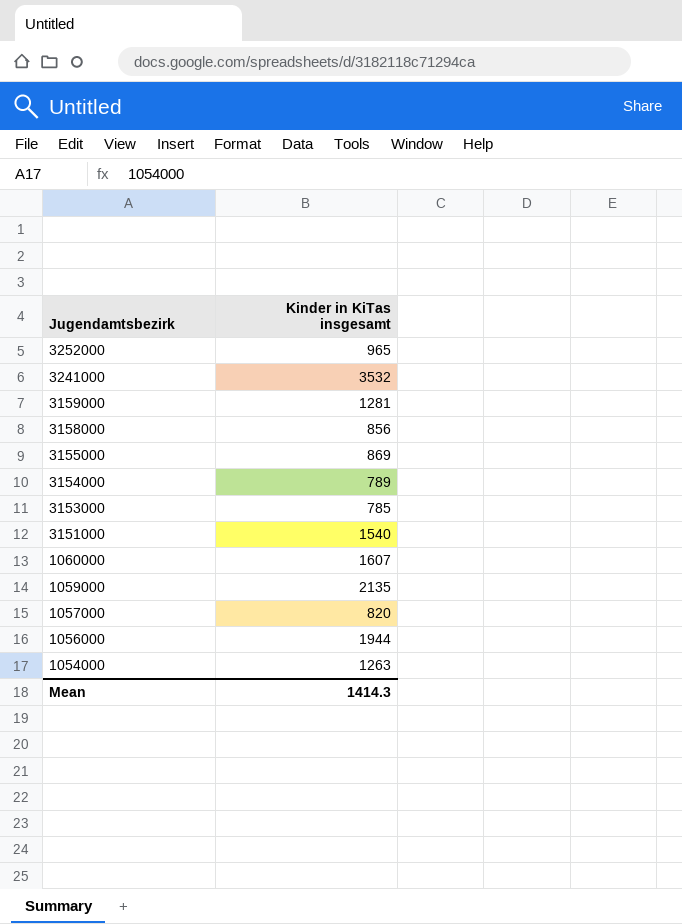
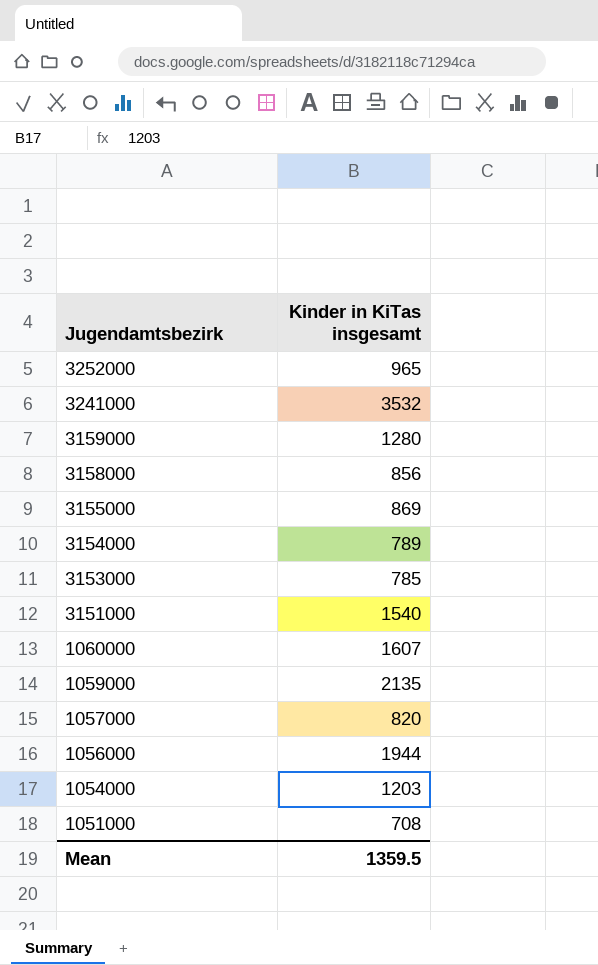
3159000 | Kinder in KiTas insgesamt: 1281 -> 1280
1054000 | Kinder in KiTas insgesamt: 1263 -> 1203
row 1051000: none -> 708
Mean | Kinder in KiTas insgesamt: 1414.3 -> 1359.5

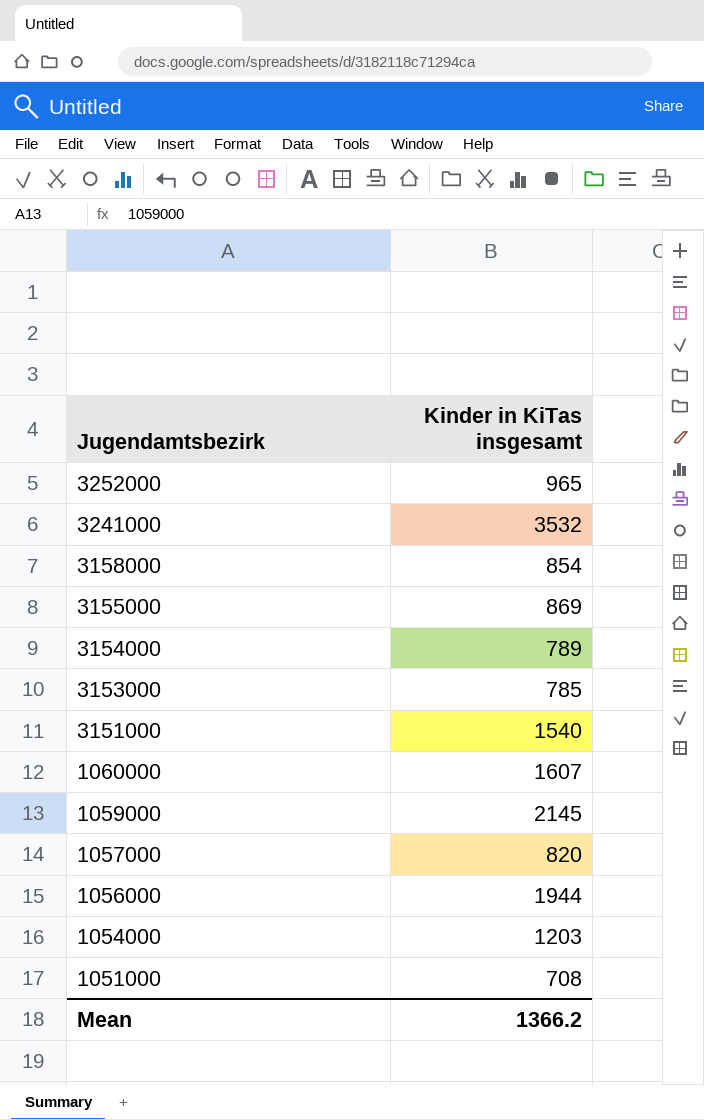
row 3159000: 1280 -> none
3158000 | Kinder in KiTas insgesamt: 856 -> 854
1059000 | Kinder in KiTas insgesamt: 2135 -> 2145
Mean | Kinder in KiTas insgesamt: 1359.5 -> 1366.2

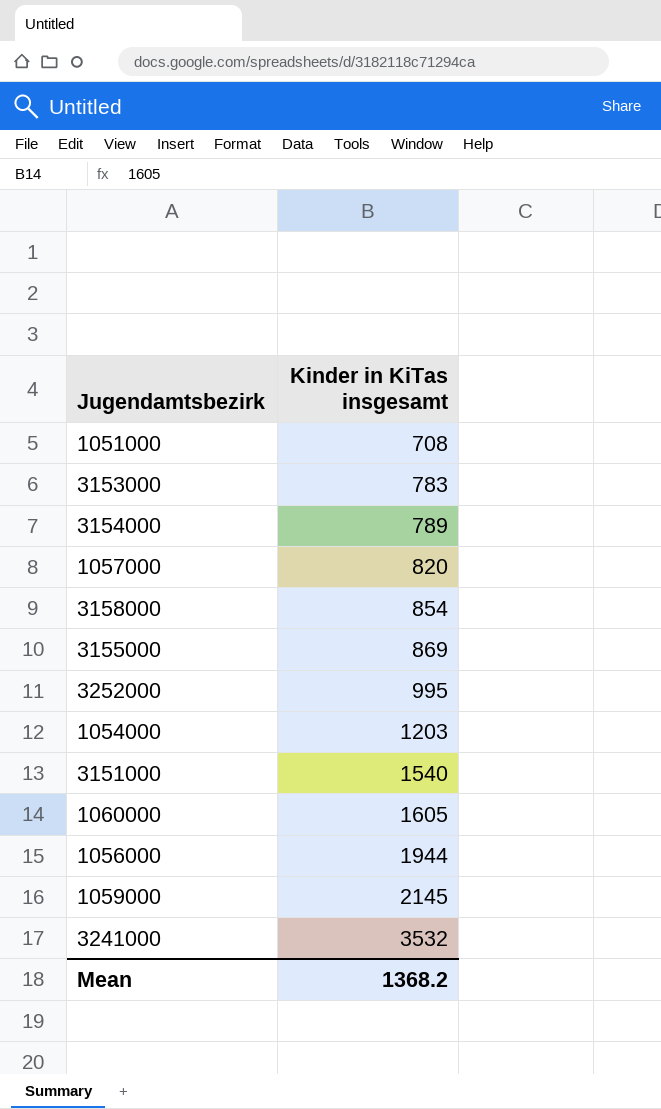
row order: Jugendamtsbezirk descending -> Kinder in KiTas insgesamt ascending
3153000 | Kinder in KiTas insgesamt: 785 -> 783
3252000 | Kinder in KiTas insgesamt: 965 -> 995
1060000 | Kinder in KiTas insgesamt: 1607 -> 1605
Mean | Kinder in KiTas insgesamt: 1366.2 -> 1368.2

